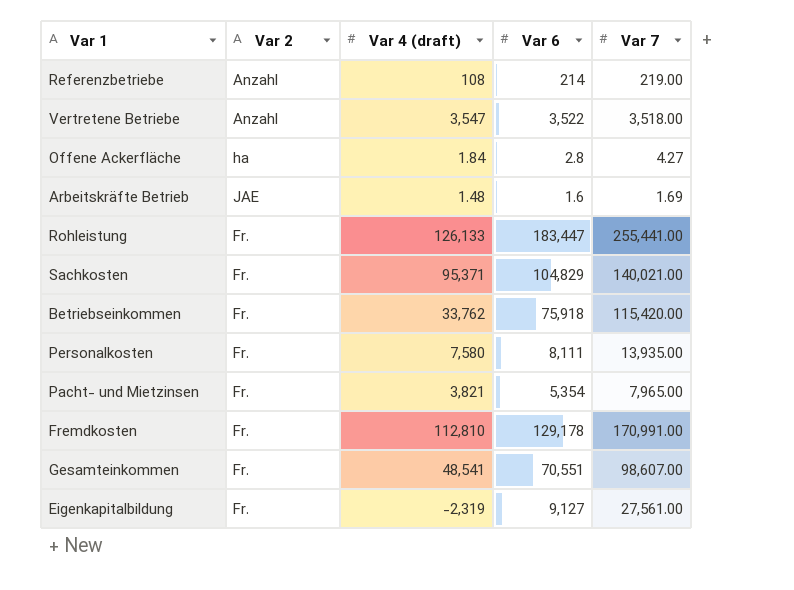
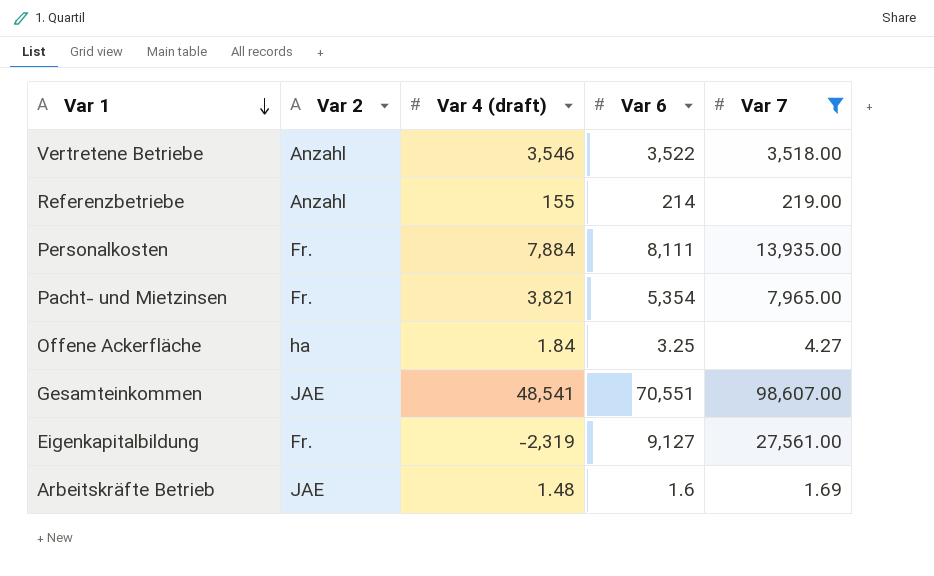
filter: none -> Var 7 <= 98,607.00
row order: none -> Var 1 descending
Vertretene Betriebe | Var 4 (draft): 3,547 -> 3,546
Referenzbetriebe | Var 4 (draft): 108 -> 155
Personalkosten | Var 4 (draft): 7,580 -> 7,884
Offene Ackerfläche | Var 6: 2.8 -> 3.25
Gesamteinkommen | Var 2: Fr. -> JAE

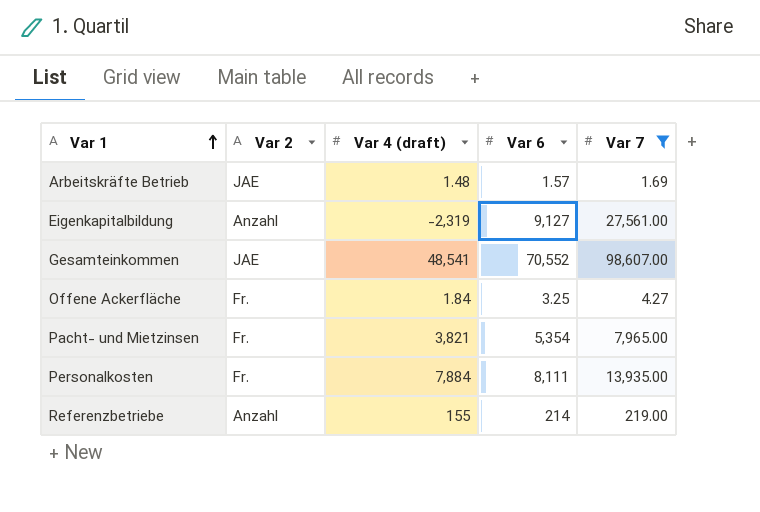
row order: Var 1 descending -> Var 1 ascending
row Vertretene Betriebe: Anzahl | 3,546 | 3,522 | 3,518.00 -> none
Arbeitskräfte Betrieb | Var 6: 1.6 -> 1.57
Eigenkapitalbildung | Var 2: Fr. -> Anzahl
Gesamteinkommen | Var 6: 70,551 -> 70,552
Offene Ackerfläche | Var 2: ha -> Fr.

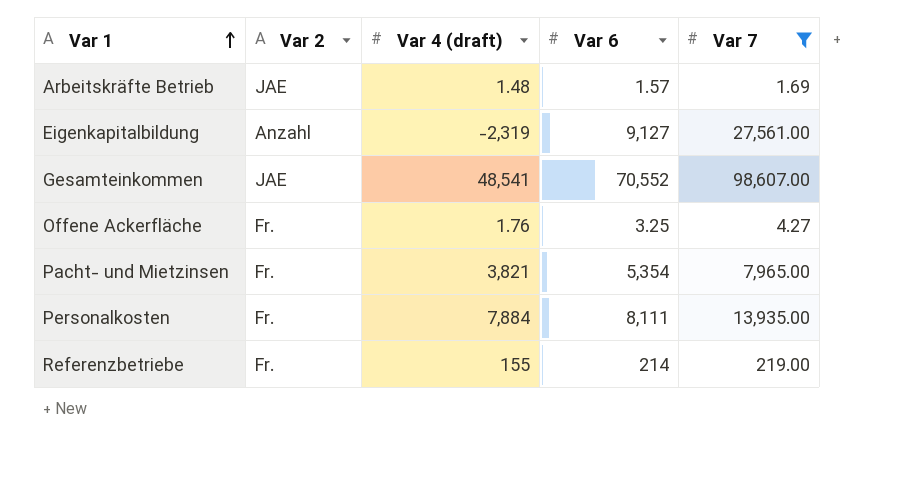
Offene Ackerfläche | Var 4 (draft): 1.84 -> 1.76
Referenzbetriebe | Var 2: Anzahl -> Fr.

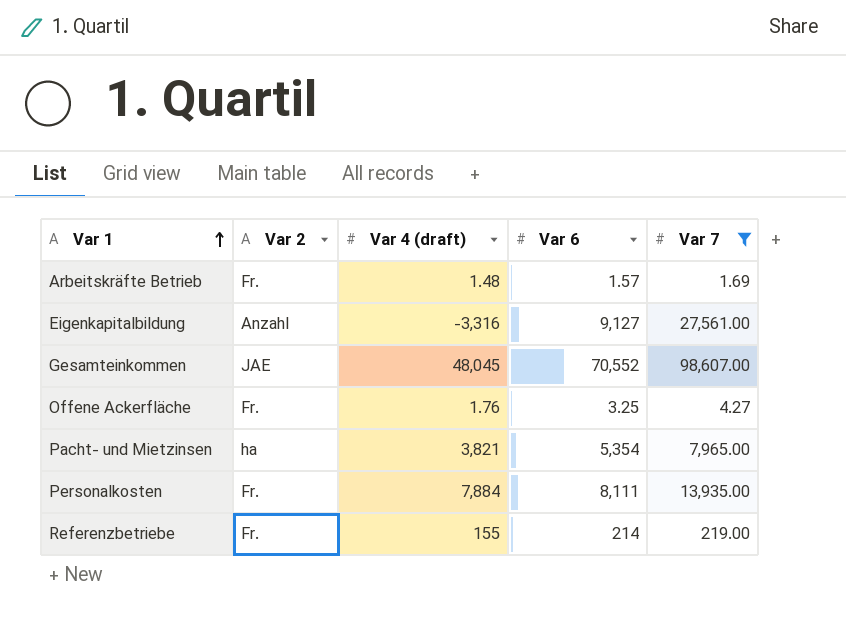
Arbeitskräfte Betrieb | Var 2: JAE -> Fr.
Eigenkapitalbildung | Var 4 (draft): -2,319 -> -3,316
Gesamteinkommen | Var 4 (draft): 48,541 -> 48,045
Pacht- und Mietzinsen | Var 2: Fr. -> ha

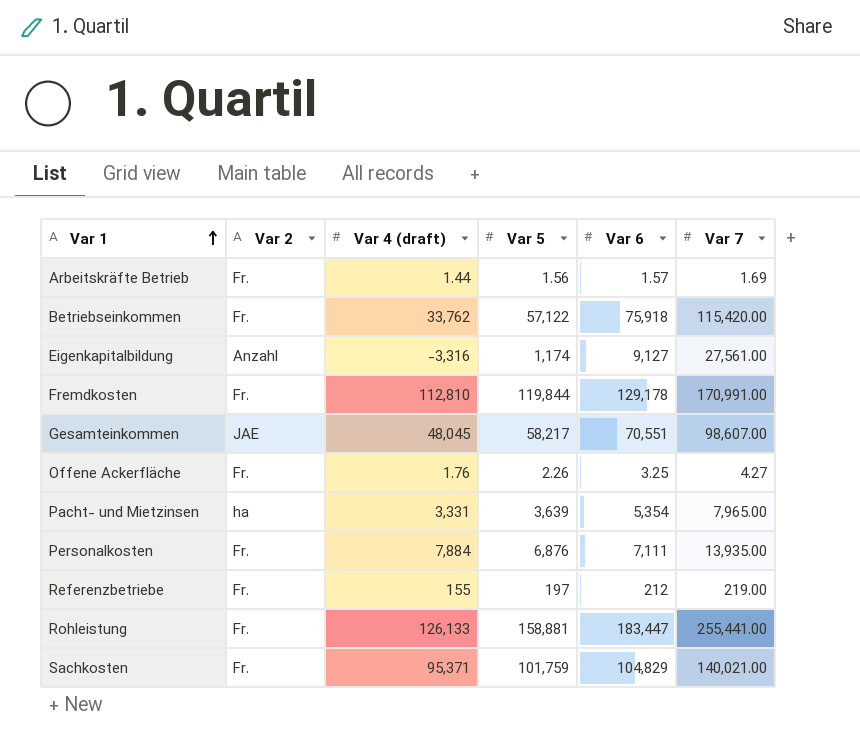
filter: Var 7 <= 98,607.00 -> none
column Var 5 | position: none -> 4
Arbeitskräfte Betrieb | Var 4 (draft): 1.48 -> 1.44
Gesamteinkommen | Var 6: 70,552 -> 70,551
Pacht- und Mietzinsen | Var 4 (draft): 3,821 -> 3,331
Personalkosten | Var 6: 8,111 -> 7,111
Referenzbetriebe | Var 6: 214 -> 212

